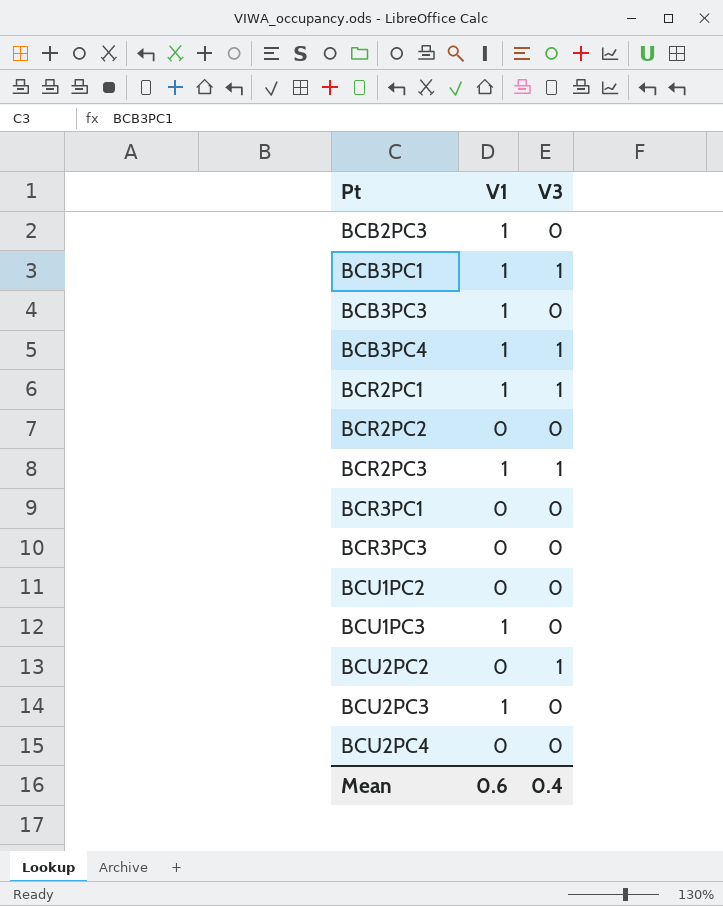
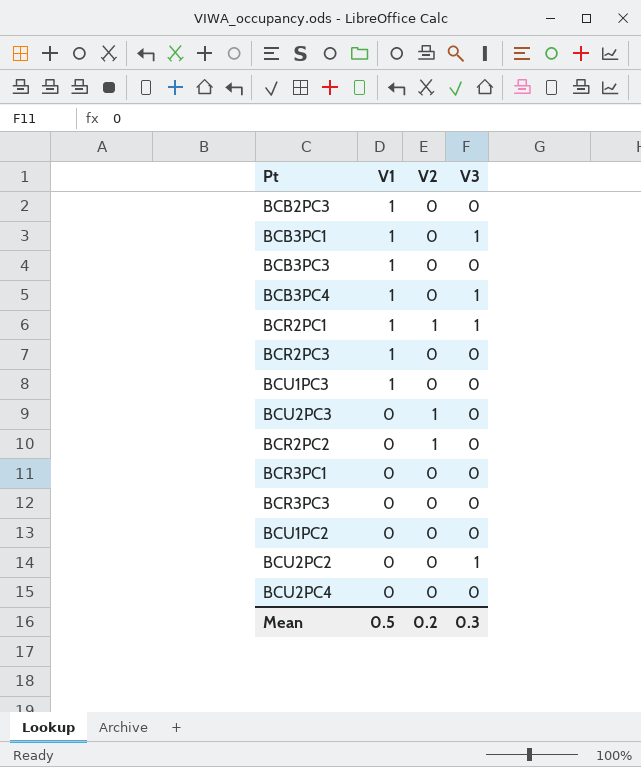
row order: Pt ascending -> V1 descending
column V2 | position: none -> 3
BCR2PC3 | V3: 1 -> 0
BCU2PC3 | V1: 1 -> 0
Mean | V1: 0.6 -> 0.5
Mean | V3: 0.4 -> 0.3

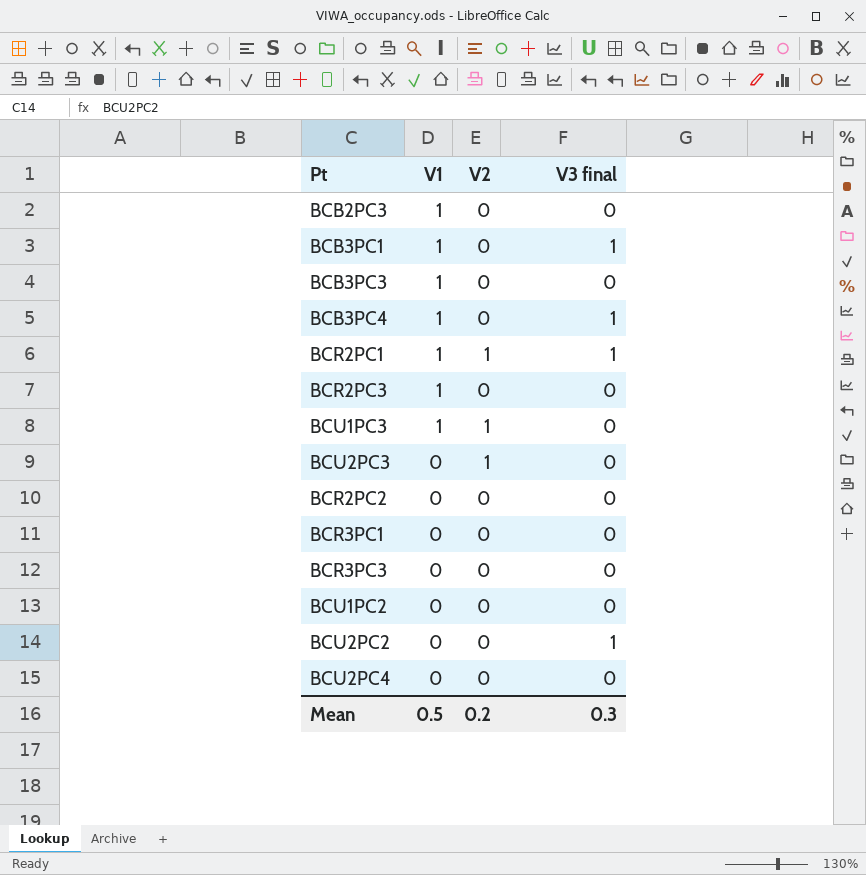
column name: V3 -> V3 final
BCU1PC3 | V2: 0 -> 1
BCR2PC2 | V2: 1 -> 0

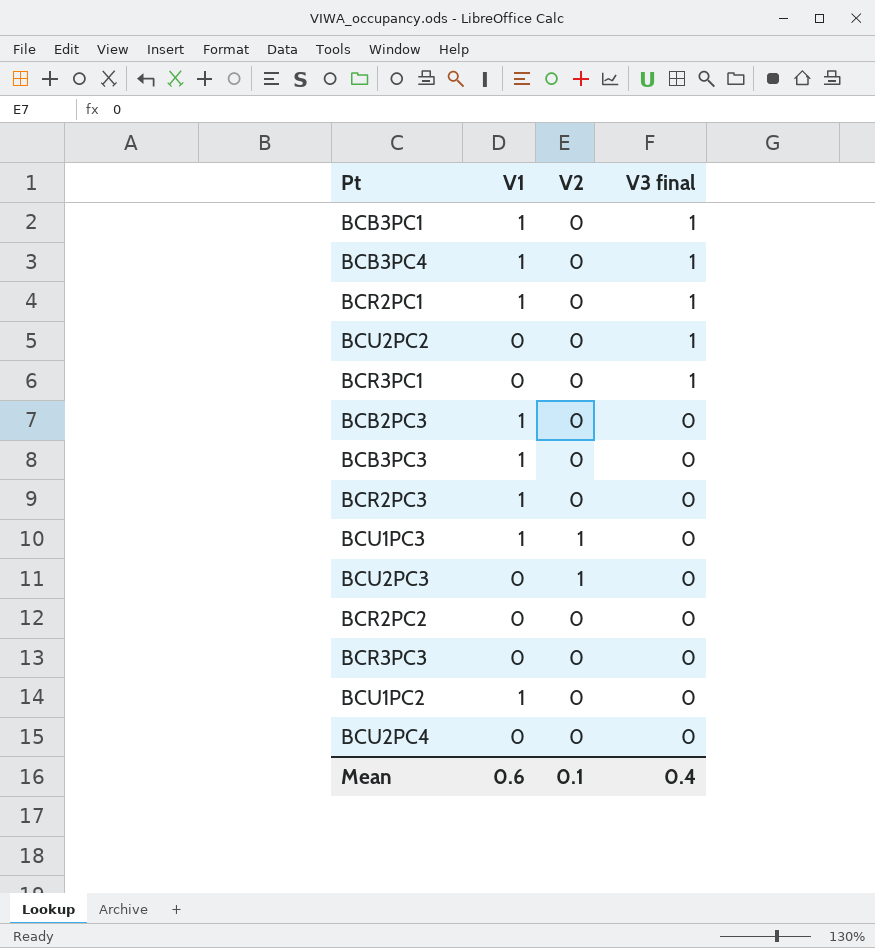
row order: V1 descending -> V3 final descending
BCR2PC1 | V2: 1 -> 0
BCR3PC1 | V3 final: 0 -> 1
BCU1PC2 | V1: 0 -> 1
Mean | V1: 0.5 -> 0.6
Mean | V2: 0.2 -> 0.1
Mean | V3 final: 0.3 -> 0.4

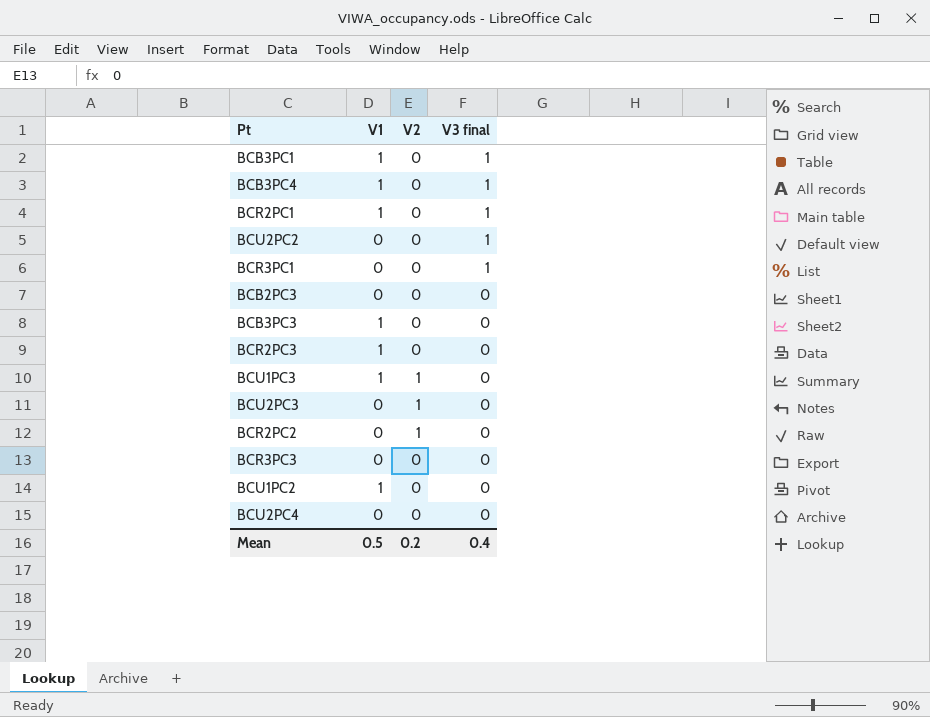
BCB2PC3 | V1: 1 -> 0
BCR2PC2 | V2: 0 -> 1
Mean | V1: 0.6 -> 0.5
Mean | V2: 0.1 -> 0.2

